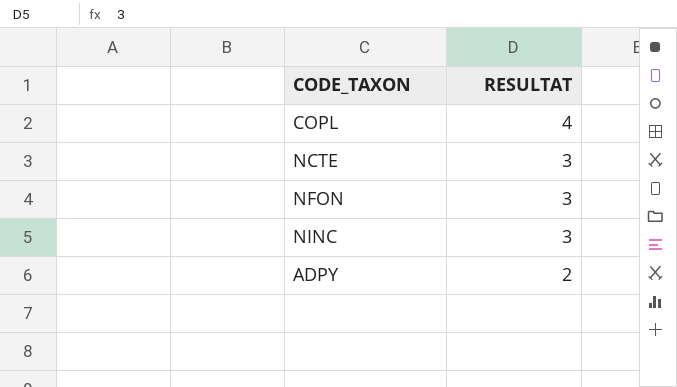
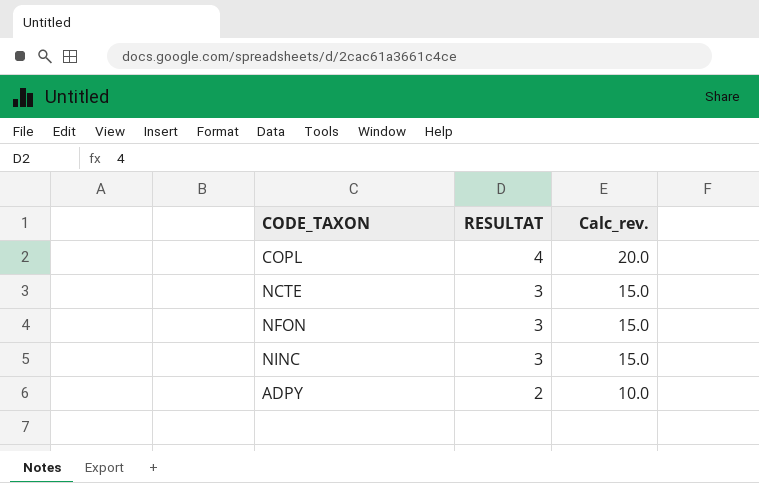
column Calc_rev. | formula: none -> [RESULTAT] * 5

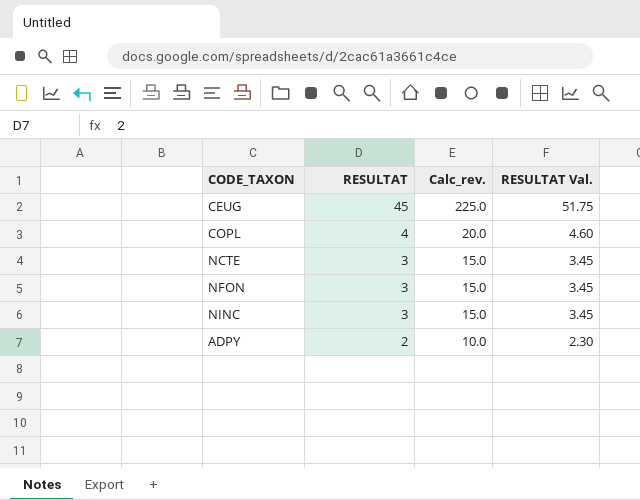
column RESULTAT Val. | formula: none -> [RESULTAT] * 1.15
row CEUG: none -> 45 | 225.0 | 51.75

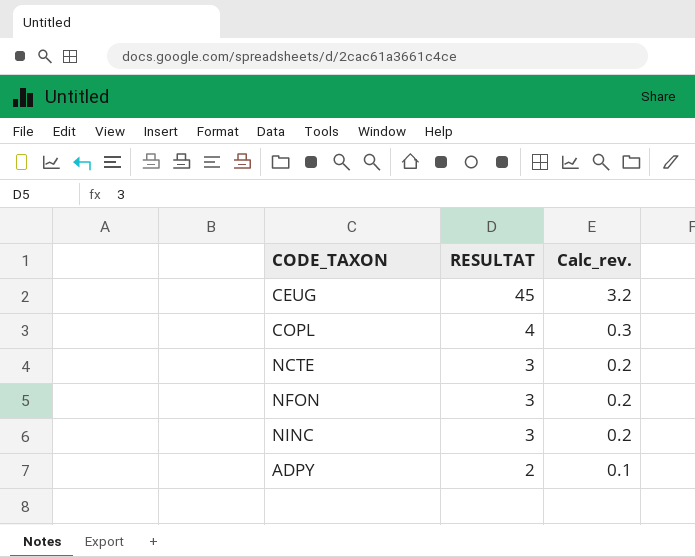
column RESULTAT Val. | formula: [RESULTAT] * 1.15 -> none
column Calc_rev. | formula: [RESULTAT] * 5 -> [RESULTAT] * 0.07

